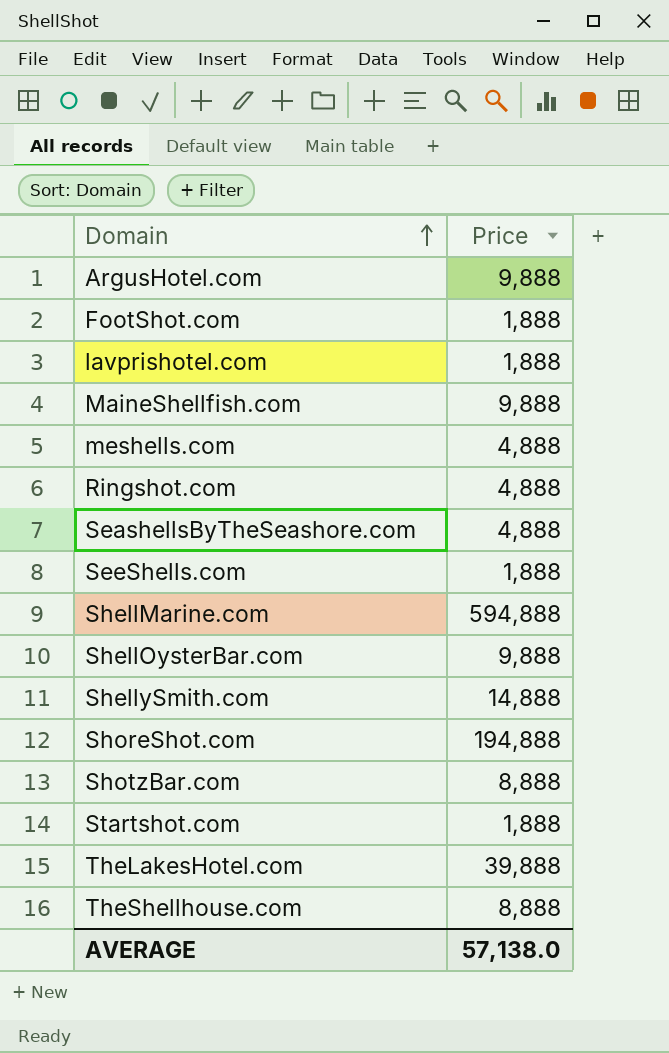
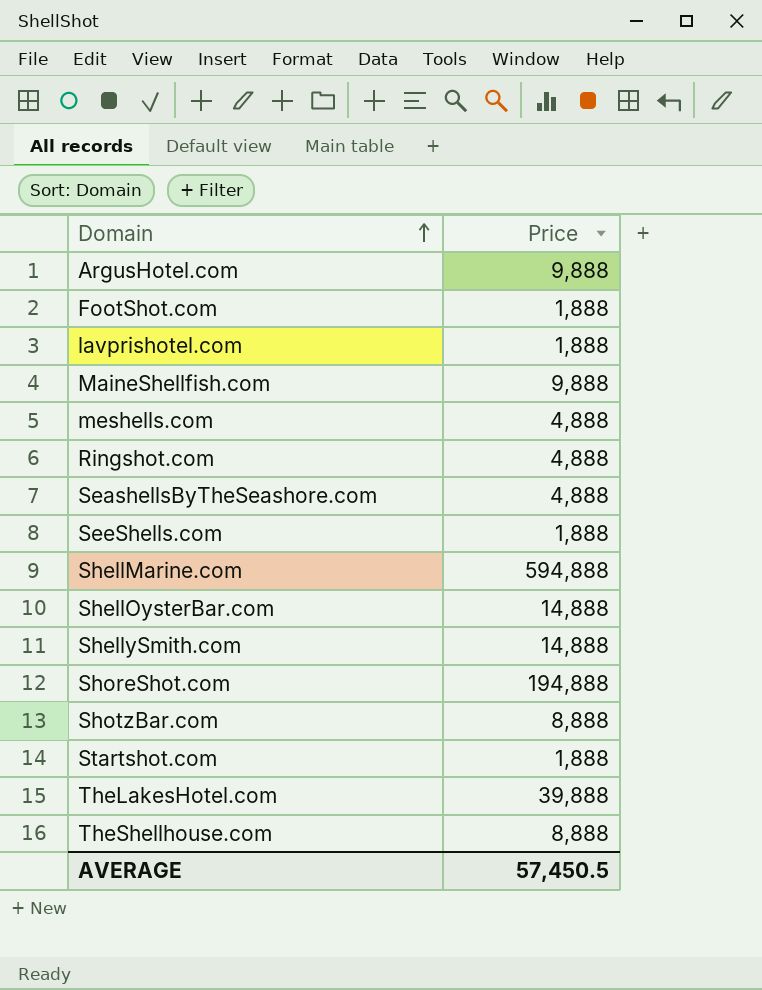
ShellOysterBar.com | Price: 9,888 -> 14,888
AVERAGE | Price: 57,138.0 -> 57,450.5

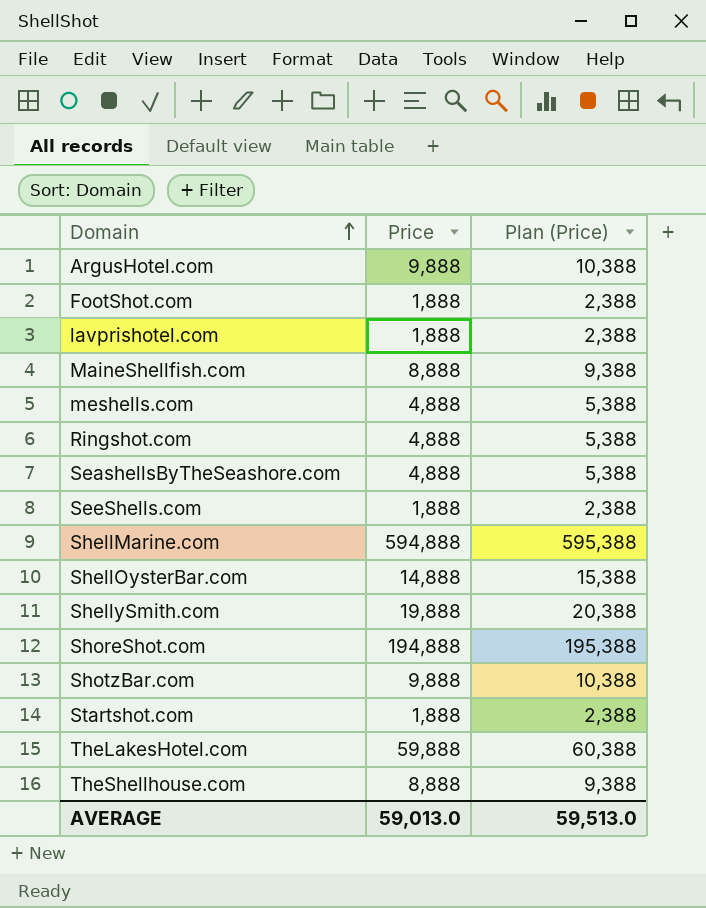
column Plan (Price) | formula: none -> [Price] + 500
MaineShellfish.com | Price: 9,888 -> 8,888
ShellySmith.com | Price: 14,888 -> 19,888
ShotzBar.com | Price: 8,888 -> 9,888
TheLakesHotel.com | Price: 39,888 -> 59,888
AVERAGE | Price: 57,450.5 -> 59,013.0

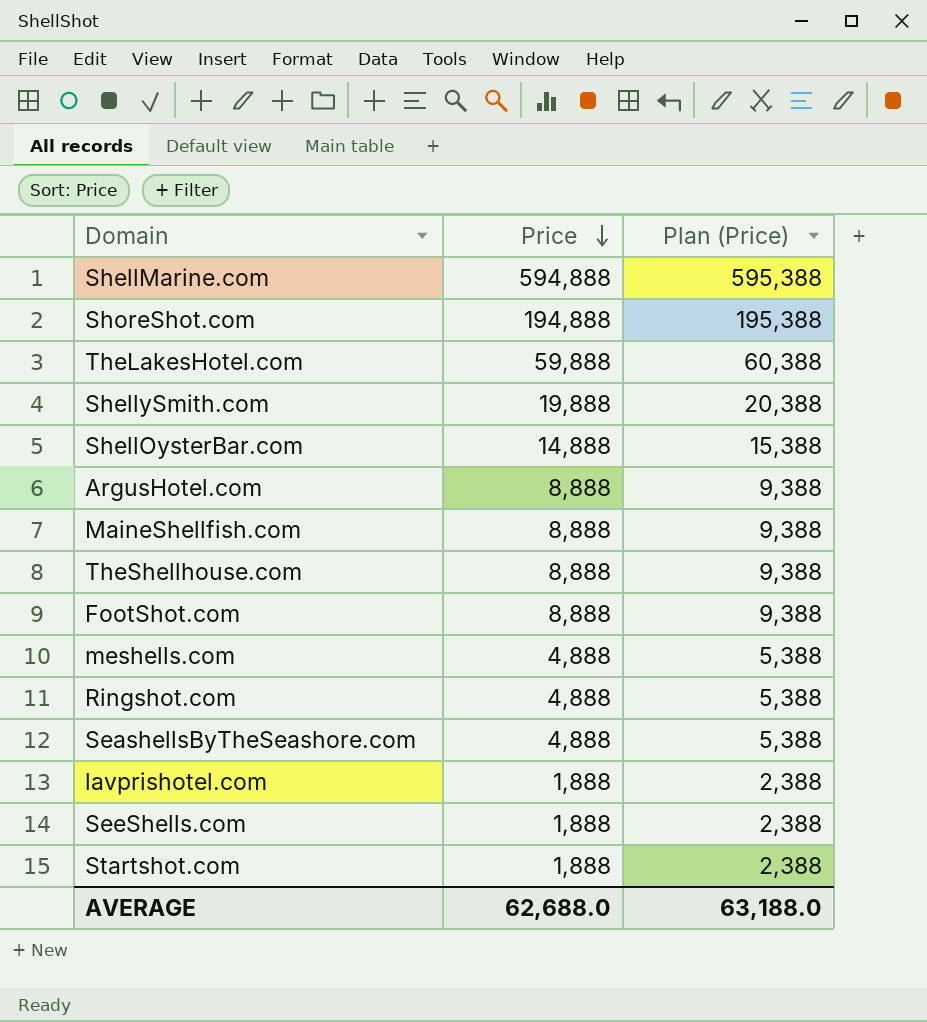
row order: Domain ascending -> Price descending
row ShotzBar.com: 9,888 | 10,388 -> none
ArgusHotel.com | Price: 9,888 -> 8,888
ArgusHotel.com | Plan (Price): 10,388 -> 9,388
FootShot.com | Price: 1,888 -> 8,888
FootShot.com | Plan (Price): 2,388 -> 9,388
AVERAGE | Price: 59,013.0 -> 62,688.0
AVERAGE | Plan (Price): 59,513.0 -> 63,188.0

